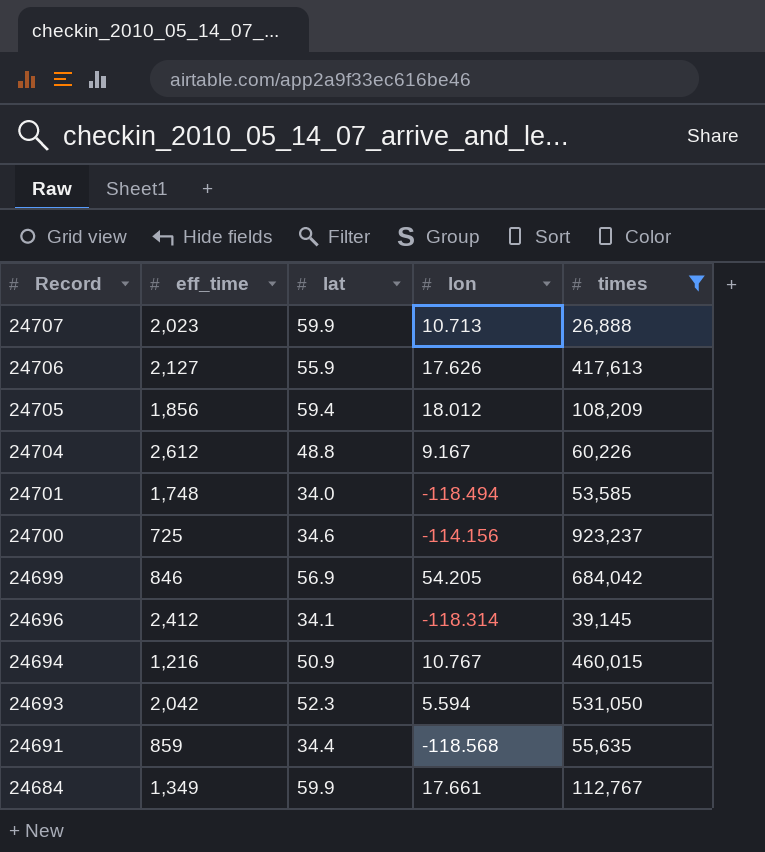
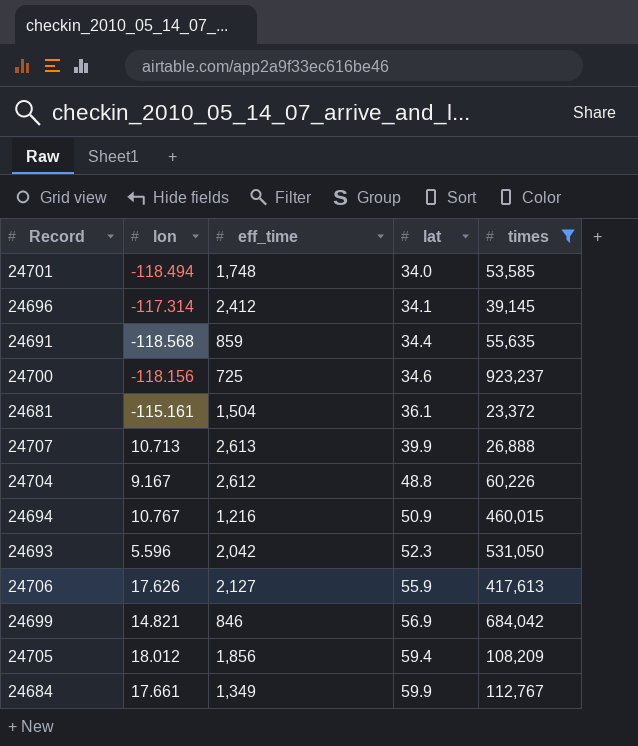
row order: Record descending -> lat ascending
column lon | position: 4 -> 2
24696 | lon: -118.314 -> -117.314
24700 | lon: -114.156 -> -118.156
row 24681: none -> -115.161 | 1,504 | 36.1 | 23,372
24707 | eff_time: 2,023 -> 2,613
24707 | lat: 59.9 -> 39.9
24693 | lon: 5.594 -> 5.596
24699 | lon: 54.205 -> 14.821

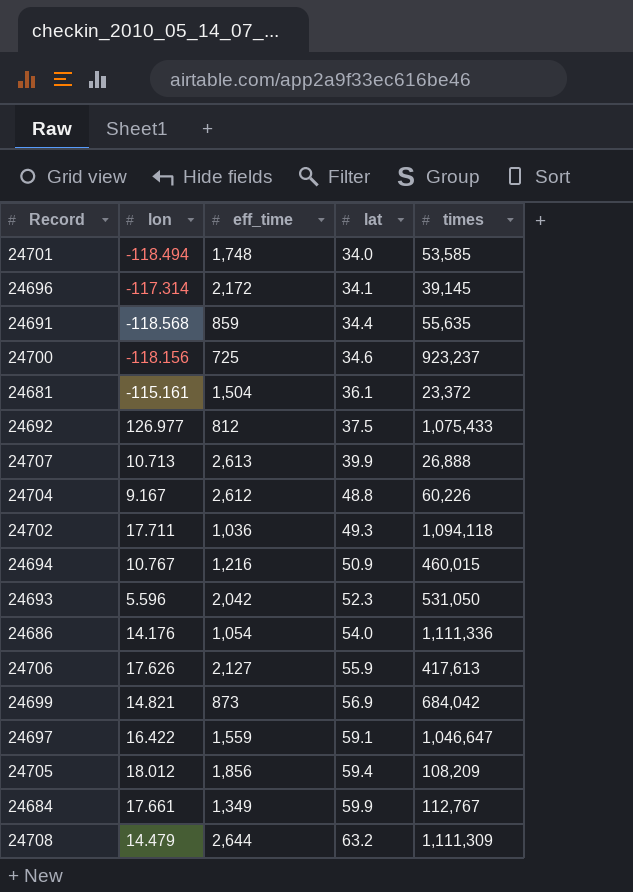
filter: times <= 923,237 -> none
24696 | eff_time: 2,412 -> 2,172
24699 | eff_time: 846 -> 873

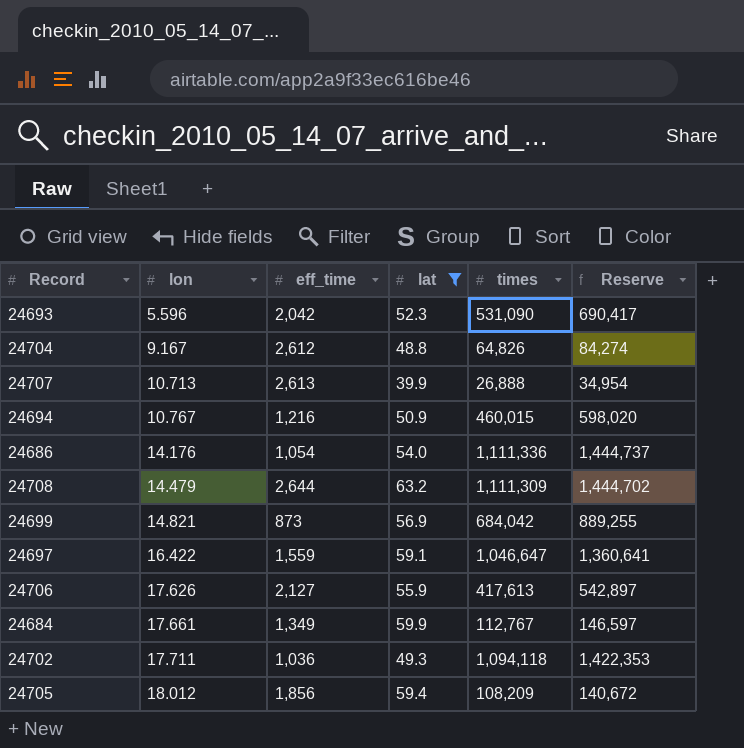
filter: none -> lat >= 39.9
row order: lat ascending -> lon ascending
column Reserve | formula: none -> [times] * 1.3
24693 | times: 531,050 -> 531,090
24704 | times: 60,226 -> 64,826

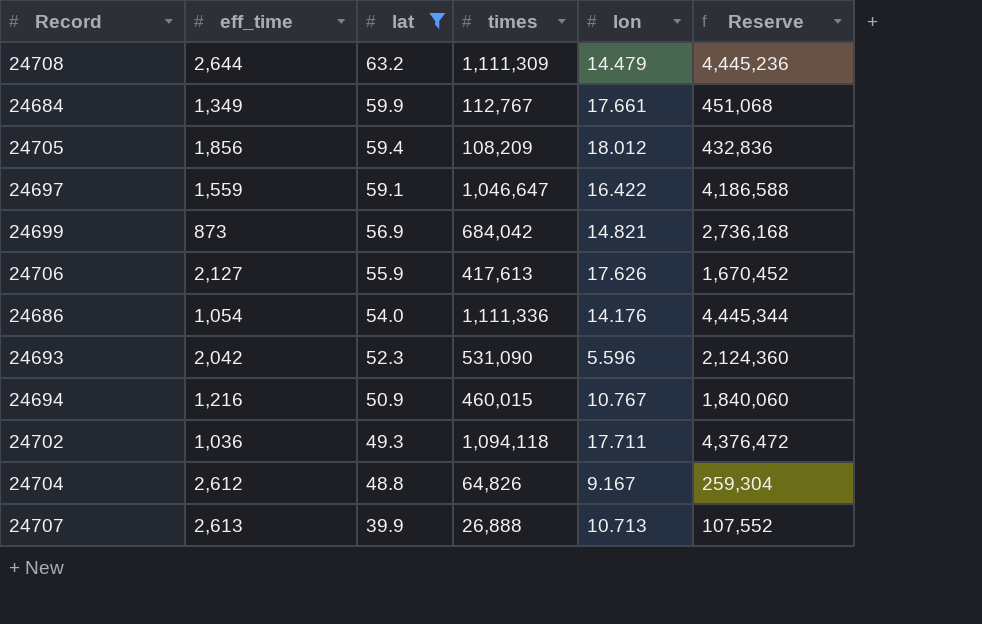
row order: lon ascending -> lat descending
column lon | position: 2 -> 5
column Reserve | formula: [times] * 1.3 -> [times] * 4

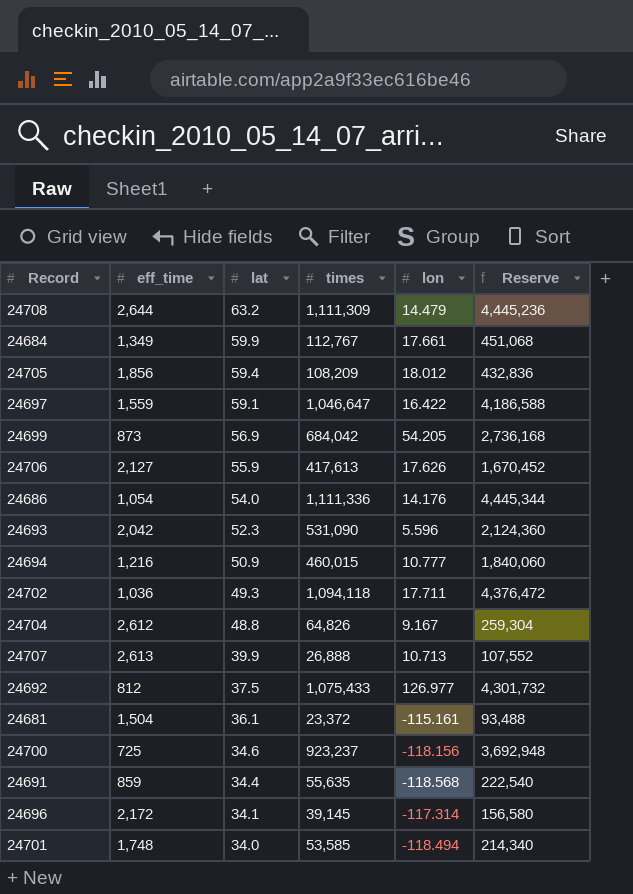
filter: lat >= 39.9 -> none
24699 | lon: 14.821 -> 54.205
24694 | lon: 10.767 -> 10.777

